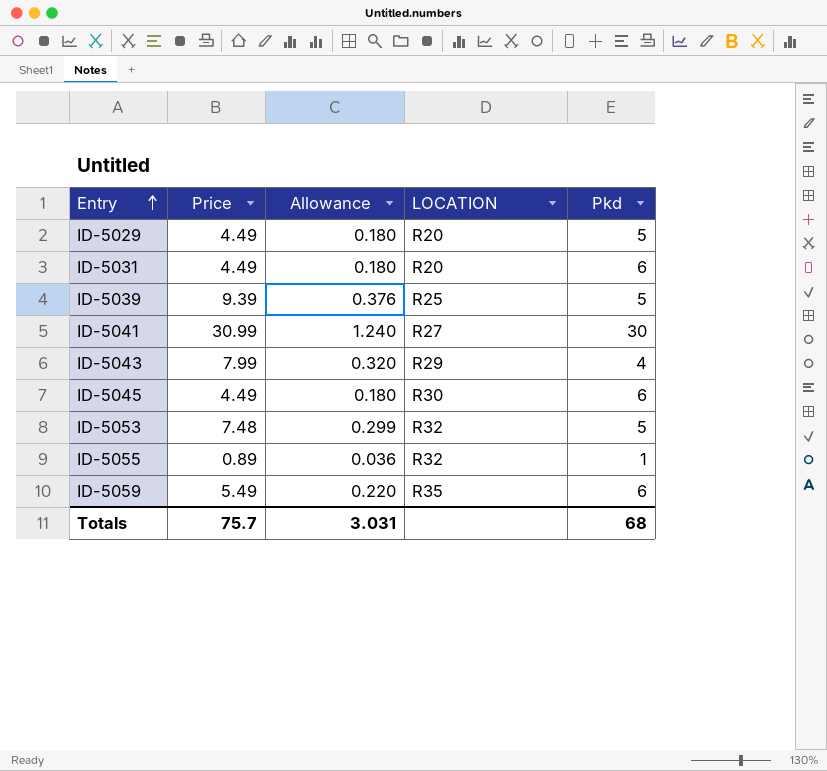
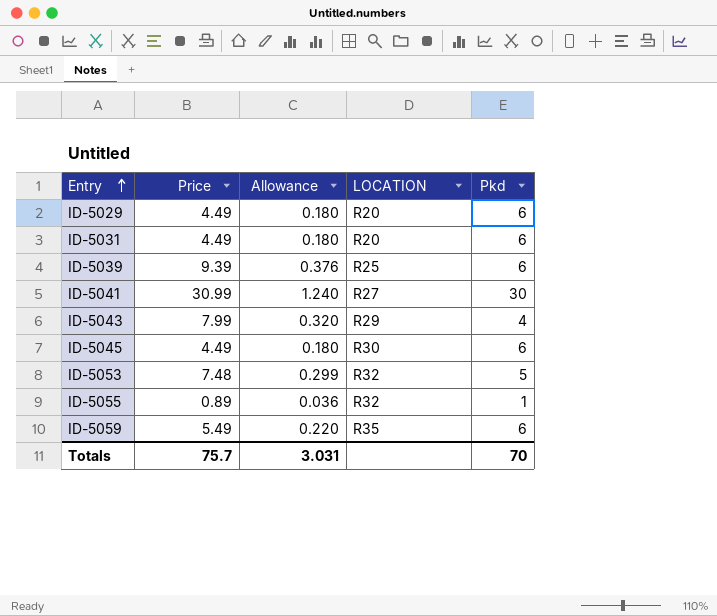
ID-5029 | Pkd: 5 -> 6
ID-5039 | Pkd: 5 -> 6
Totals | Pkd: 68 -> 70

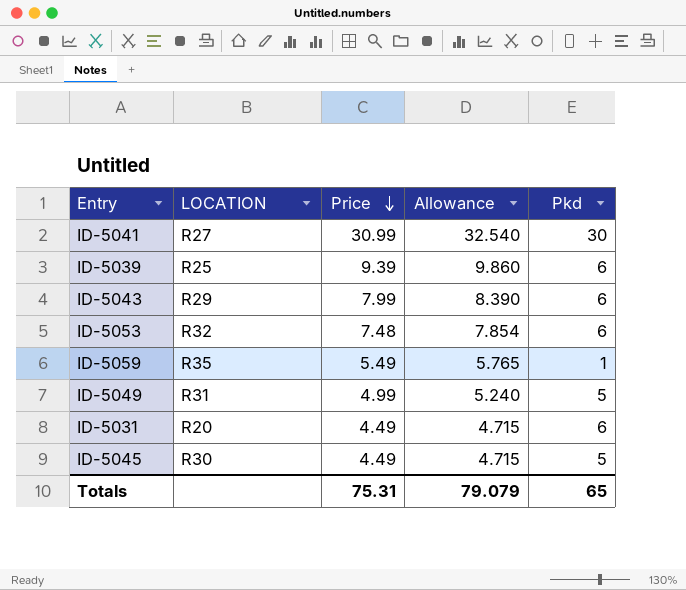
row order: Entry ascending -> Price descending
column LOCATION | position: 4 -> 2
column Allowance | formula: [Price] * 0.04 -> [Price] * 1.05
row ID-5029: 4.49 | 0.180 | R20 | 6 -> none
row ID-5055: 0.89 | 0.036 | R32 | 1 -> none
ID-5043 | Pkd: 4 -> 6
ID-5053 | Pkd: 5 -> 6
ID-5059 | Pkd: 6 -> 1
row ID-5049: none -> R31 | 4.99 | 5.240 | 5
ID-5045 | Pkd: 6 -> 5
Totals | Price: 75.7 -> 75.31
Totals | Allowance: 3.031 -> 79.079
Totals | Pkd: 70 -> 65

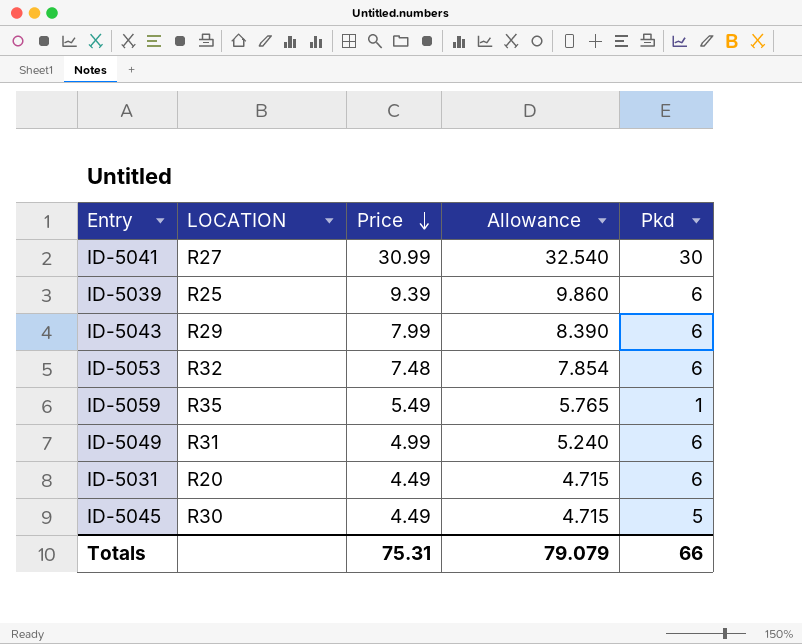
ID-5049 | Pkd: 5 -> 6
Totals | Pkd: 65 -> 66

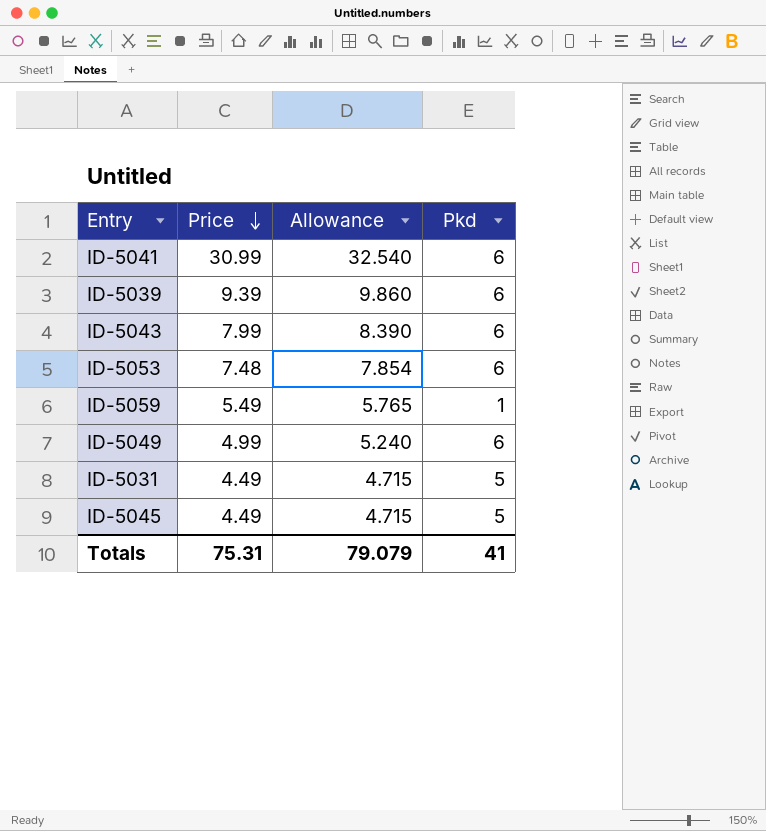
column LOCATION | position: 2 -> none
ID-5041 | Pkd: 30 -> 6
ID-5031 | Pkd: 6 -> 5
Totals | Pkd: 66 -> 41

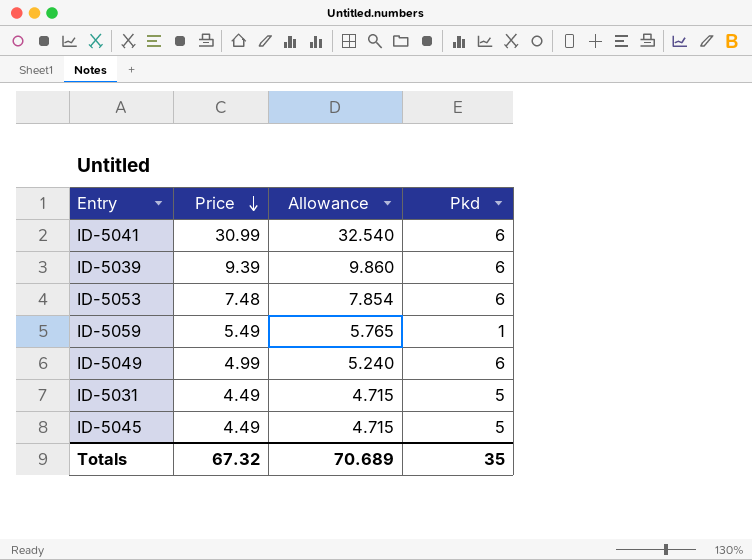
row ID-5043: 7.99 | 8.390 | 6 -> none
Totals | Price: 75.31 -> 67.32
Totals | Allowance: 79.079 -> 70.689
Totals | Pkd: 41 -> 35

